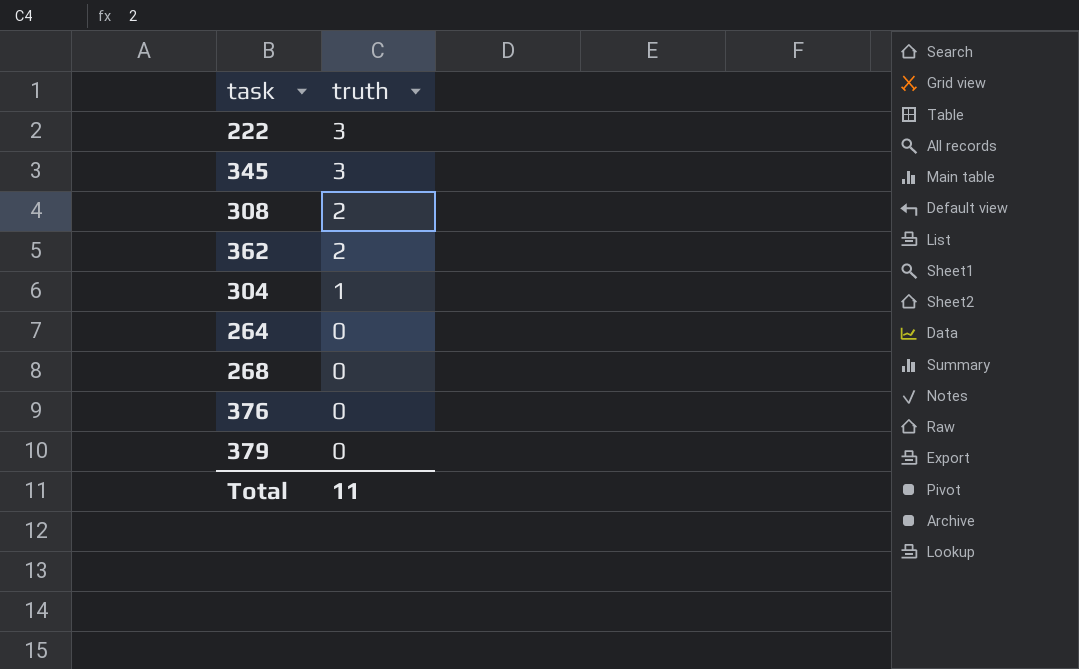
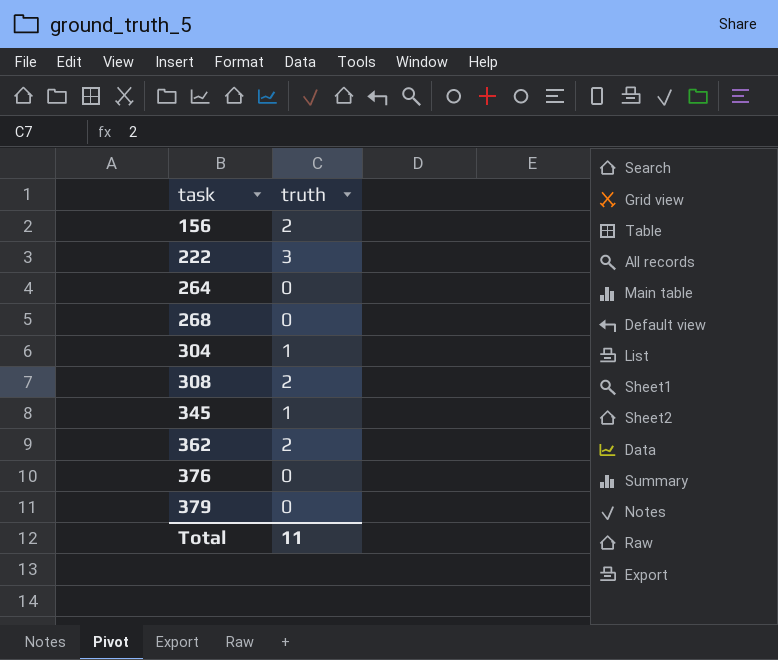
row order: truth descending -> task ascending
row 156: none -> 2
345 | truth: 3 -> 1

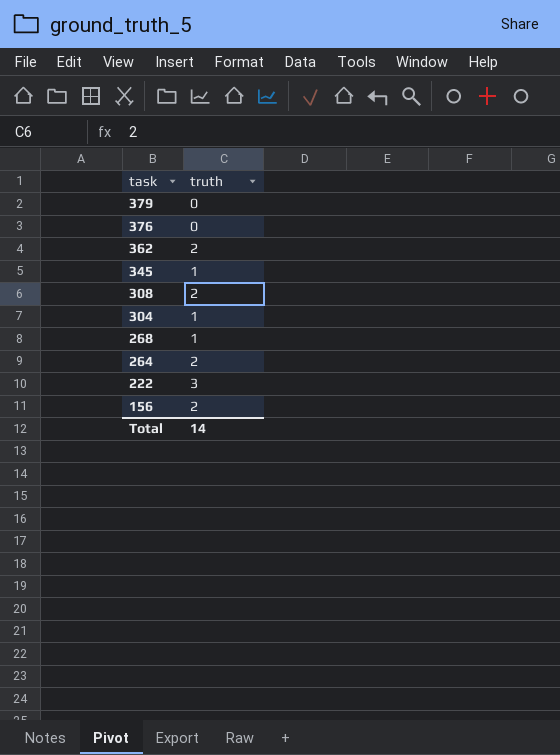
row order: task ascending -> task descending
268 | truth: 0 -> 1
264 | truth: 0 -> 2
Total | truth: 11 -> 14

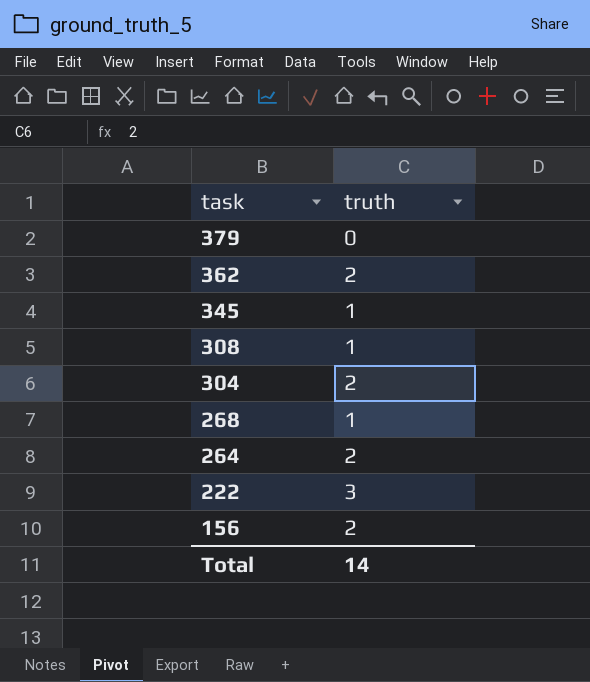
row 376: 0 -> none
308 | truth: 2 -> 1
304 | truth: 1 -> 2

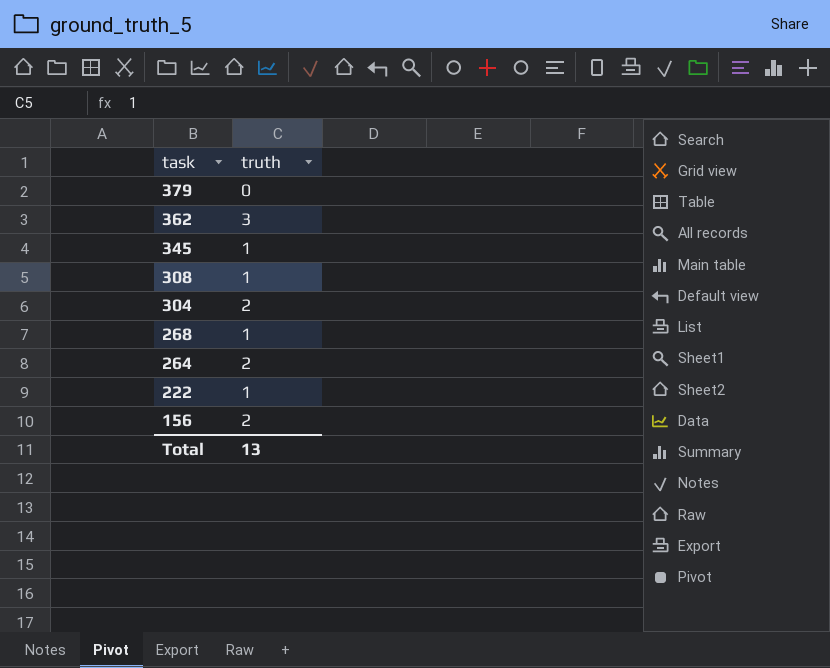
362 | truth: 2 -> 3
222 | truth: 3 -> 1
Total | truth: 14 -> 13

